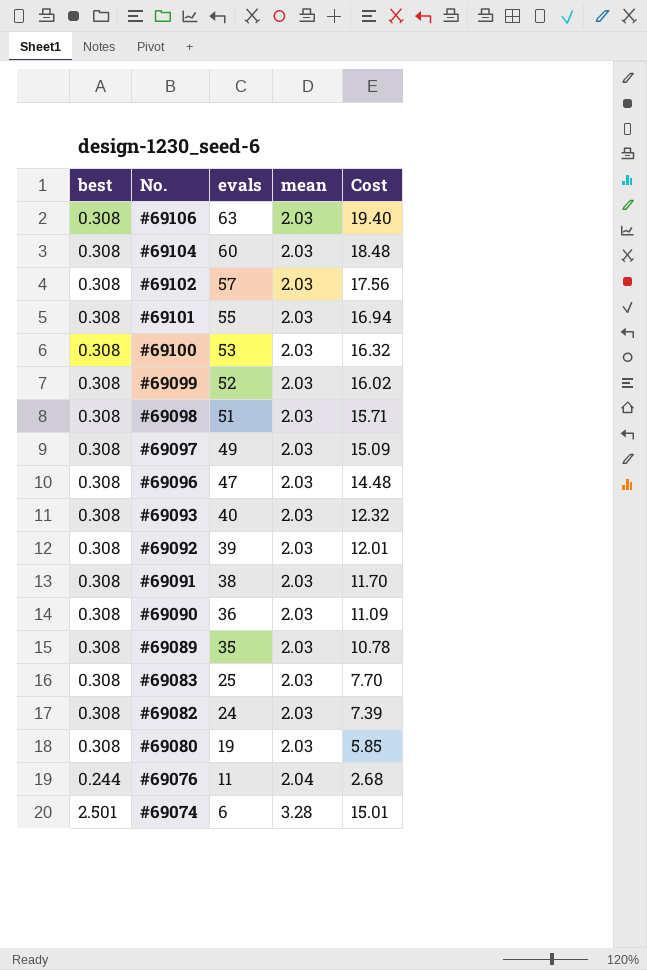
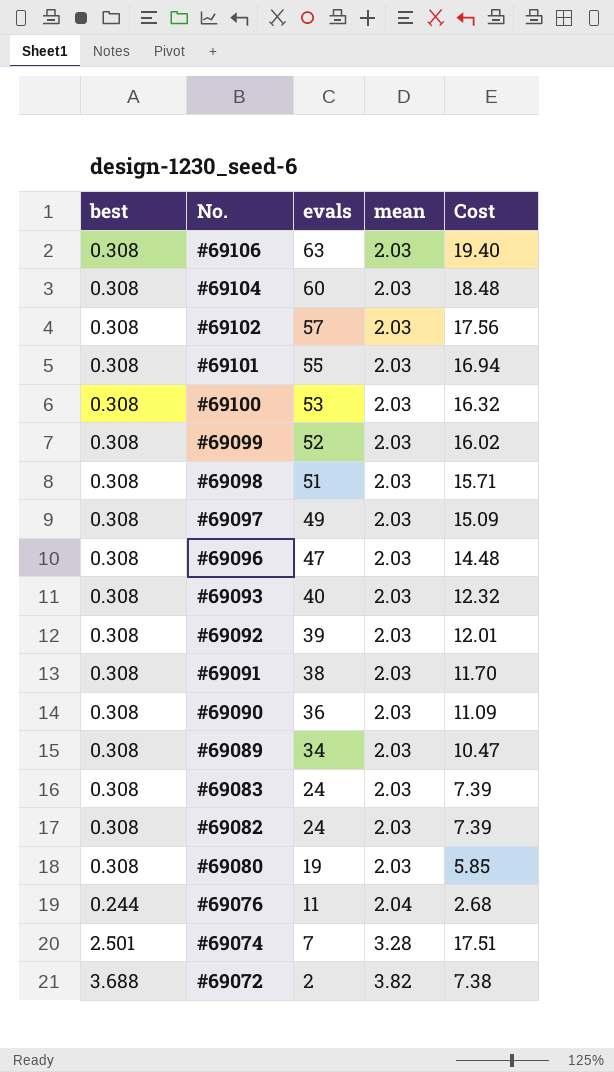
#69089 | evals: 35 -> 34
#69089 | Cost: 10.78 -> 10.47
#69083 | evals: 25 -> 24
#69083 | Cost: 7.70 -> 7.39
#69074 | evals: 6 -> 7
#69074 | Cost: 15.01 -> 17.51
row #69072: none -> 3.688 | 2 | 3.82 | 7.38

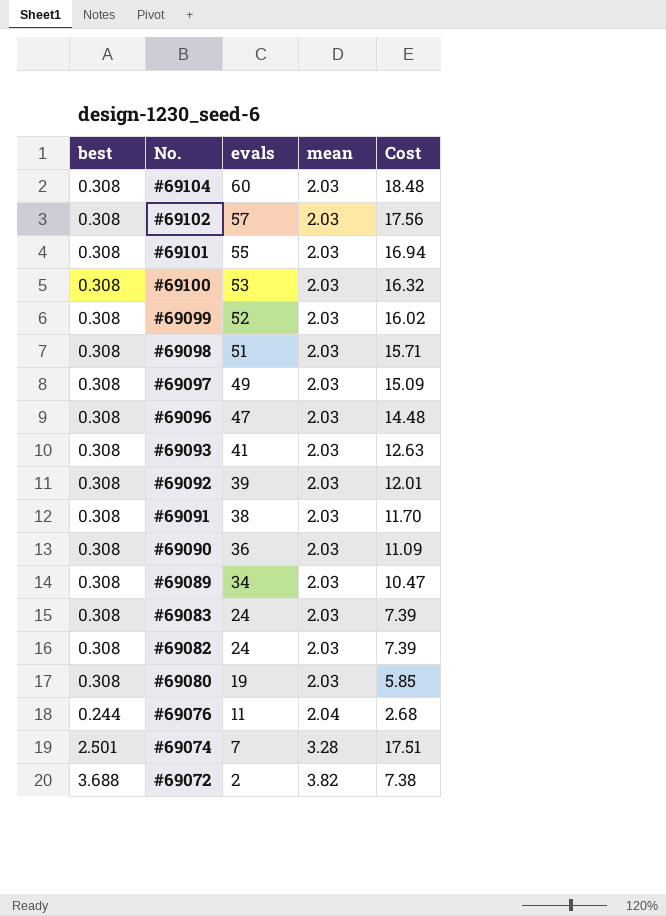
row #69106: 0.308 | 63 | 2.03 | 19.40 -> none
#69093 | evals: 40 -> 41
#69093 | Cost: 12.32 -> 12.63

